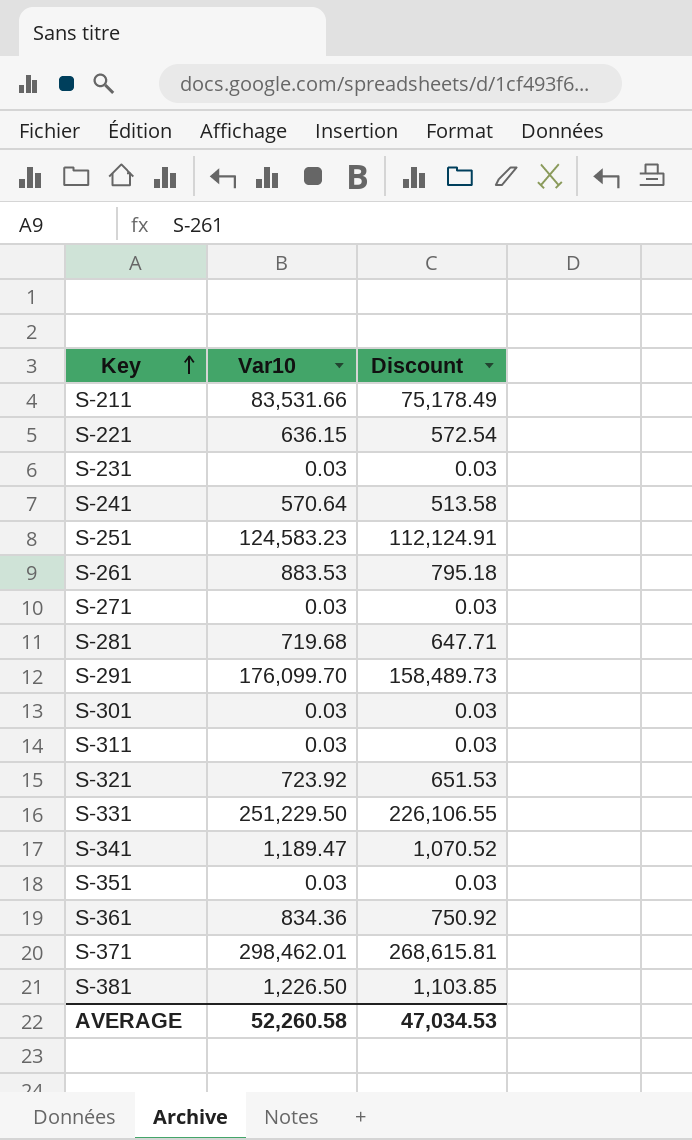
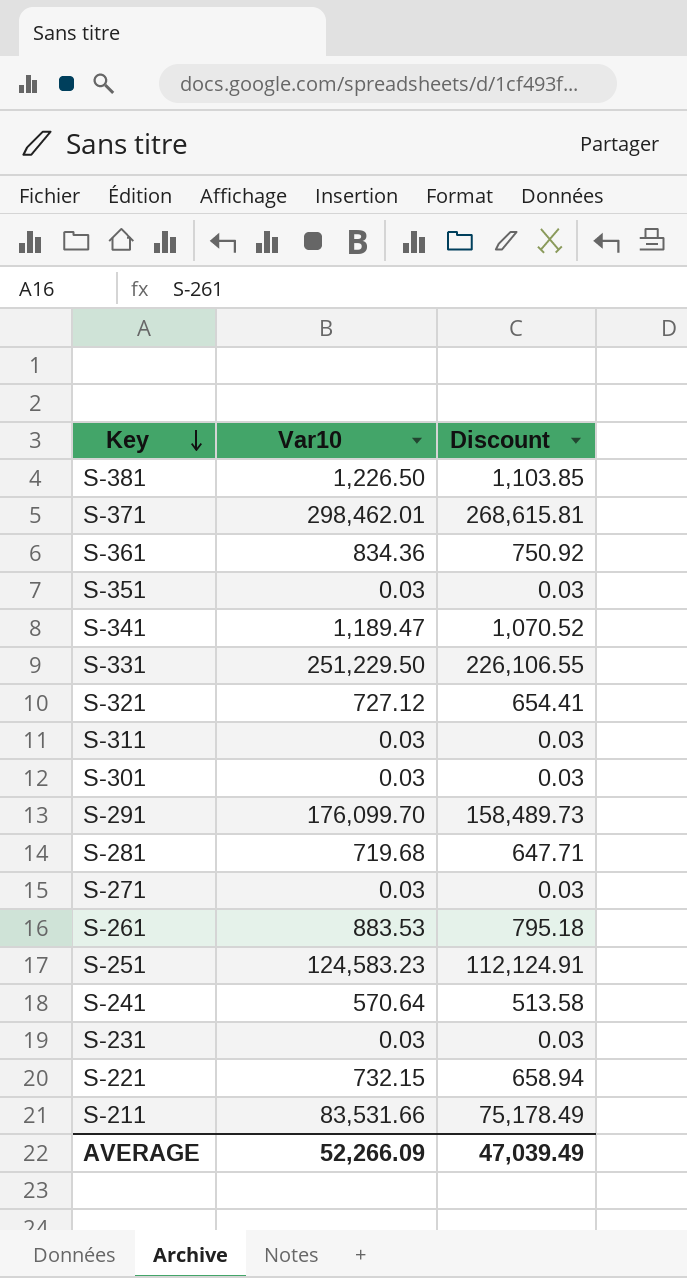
row order: Key ascending -> Key descending
S-321 | Var10: 723.92 -> 727.12
S-321 | Discount: 651.53 -> 654.41
S-221 | Var10: 636.15 -> 732.15
S-221 | Discount: 572.54 -> 658.94
AVERAGE | Var10: 52,260.58 -> 52,266.09
AVERAGE | Discount: 47,034.53 -> 47,039.49

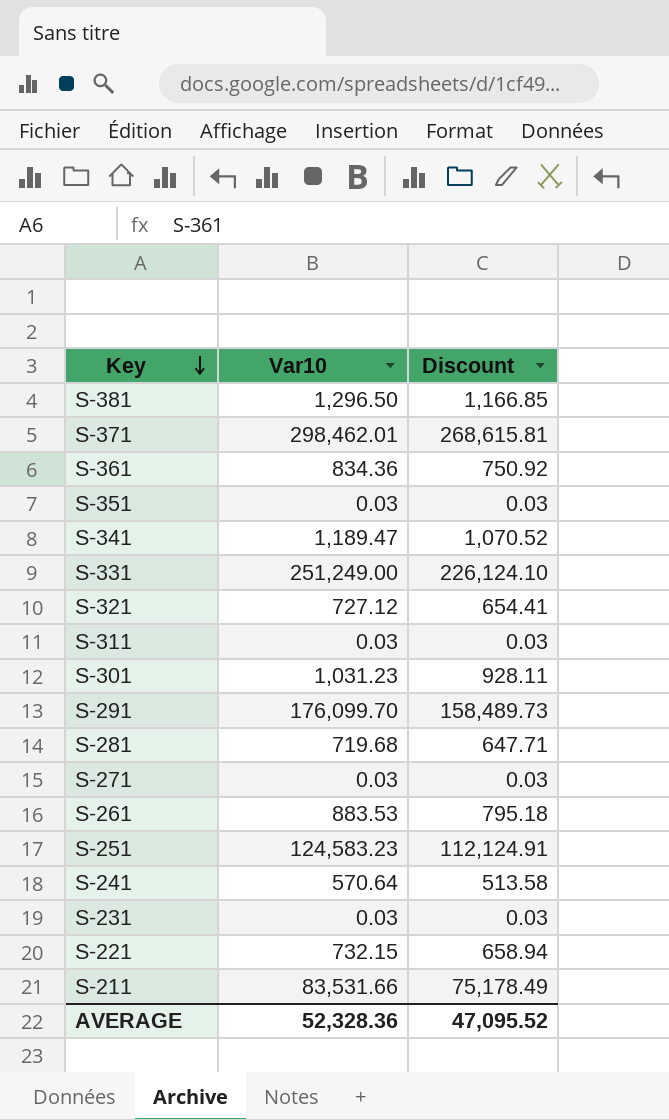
S-381 | Var10: 1,226.50 -> 1,296.50
S-381 | Discount: 1,103.85 -> 1,166.85
S-331 | Var10: 251,229.50 -> 251,249.00
S-331 | Discount: 226,106.55 -> 226,124.10
S-301 | Var10: 0.03 -> 1,031.23
S-301 | Discount: 0.03 -> 928.11
AVERAGE | Var10: 52,266.09 -> 52,328.36
AVERAGE | Discount: 47,039.49 -> 47,095.52

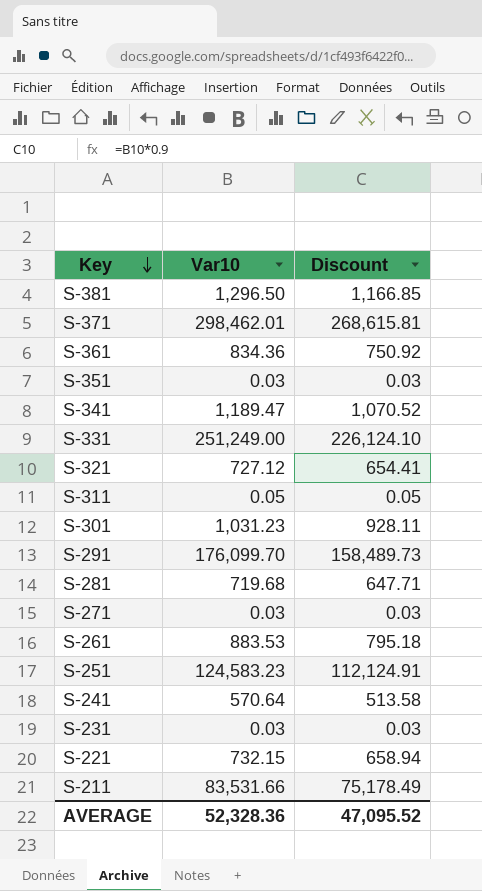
S-311 | Var10: 0.03 -> 0.05
S-311 | Discount: 0.03 -> 0.05

